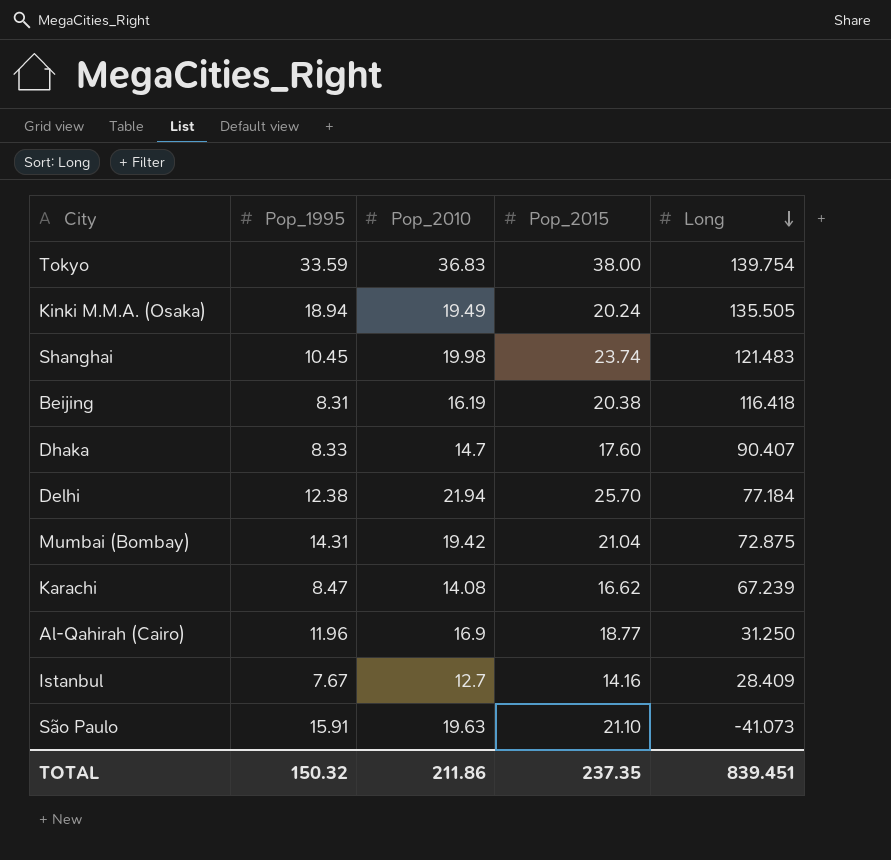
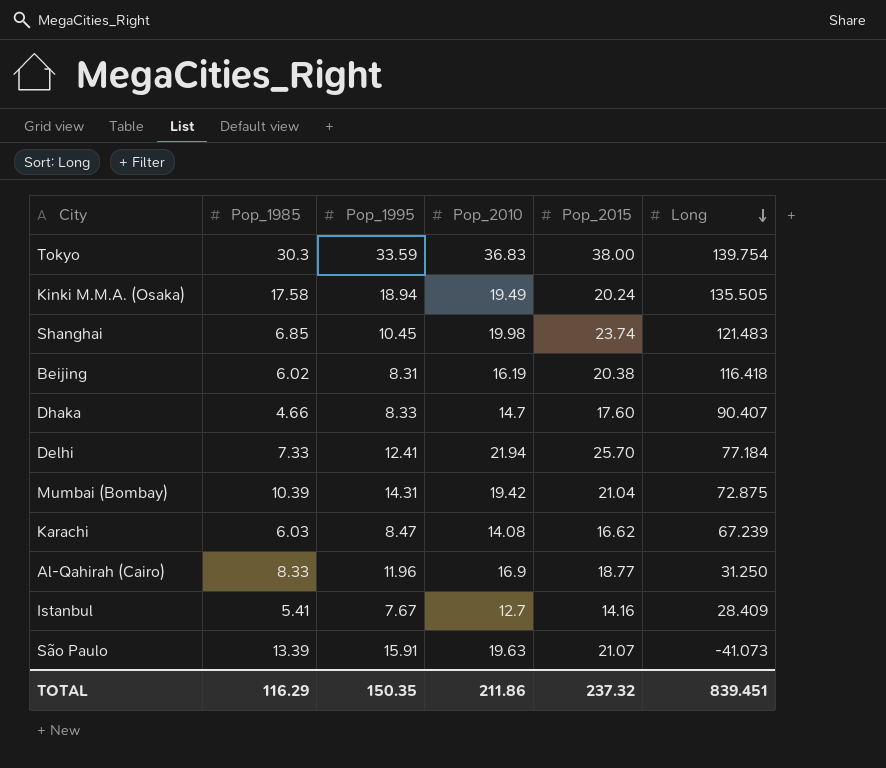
column Pop_1985 | position: none -> 2
Delhi | Pop_1995: 12.38 -> 12.41
São Paulo | Pop_2015: 21.10 -> 21.07
TOTAL | Pop_1995: 150.32 -> 150.35
TOTAL | Pop_2015: 237.35 -> 237.32

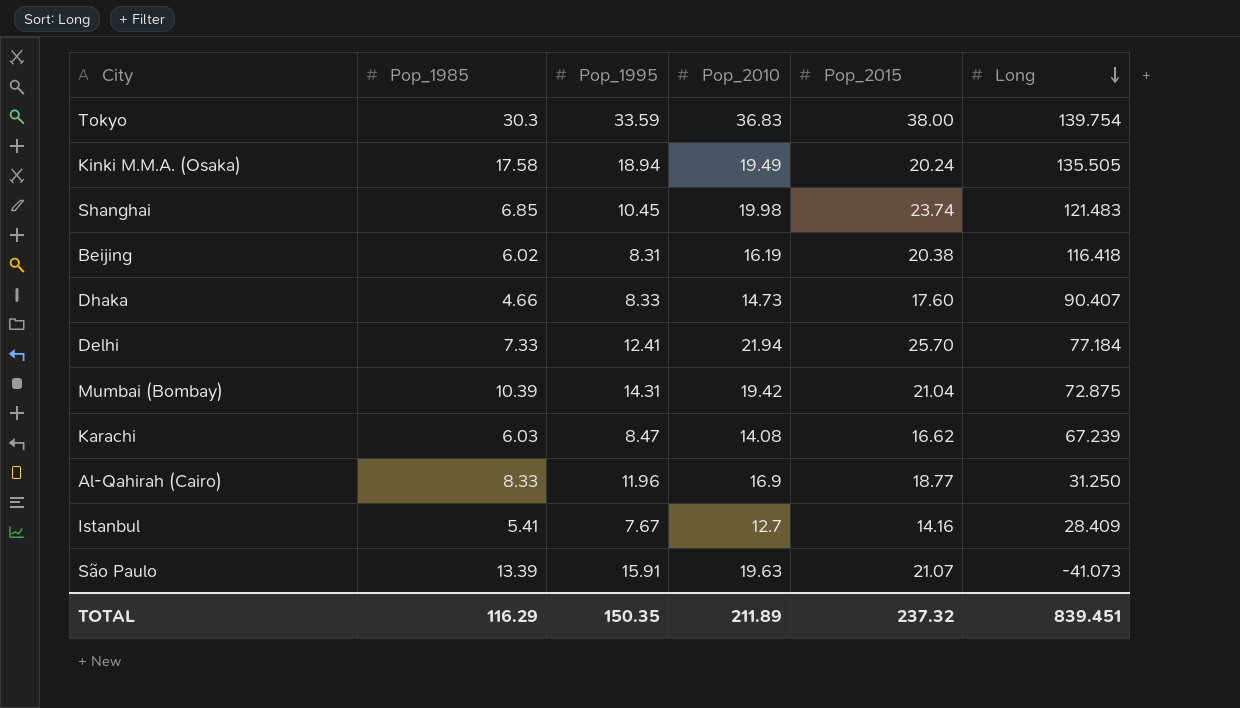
Dhaka | Pop_2010: 14.7 -> 14.73
TOTAL | Pop_2010: 211.86 -> 211.89

